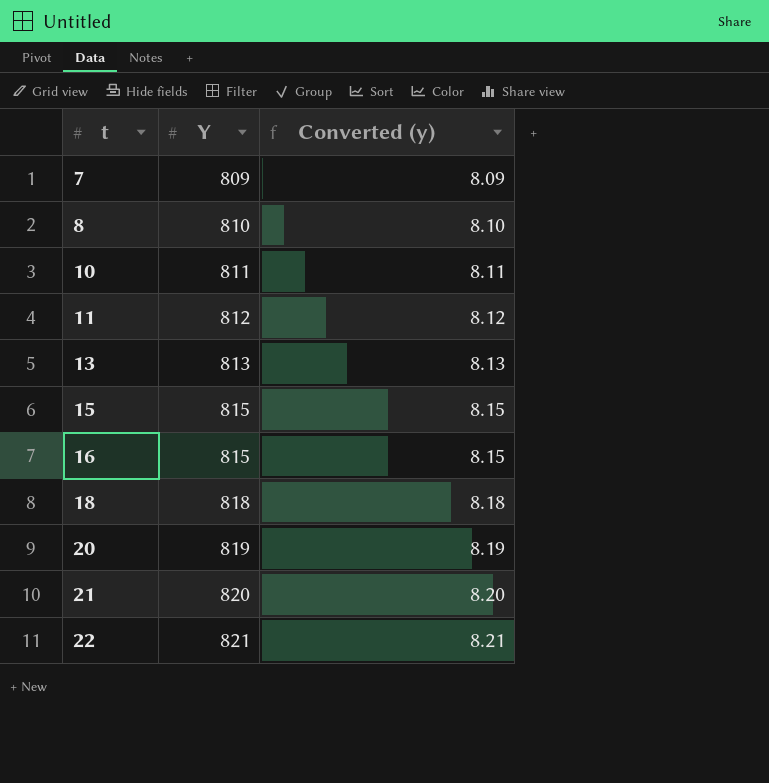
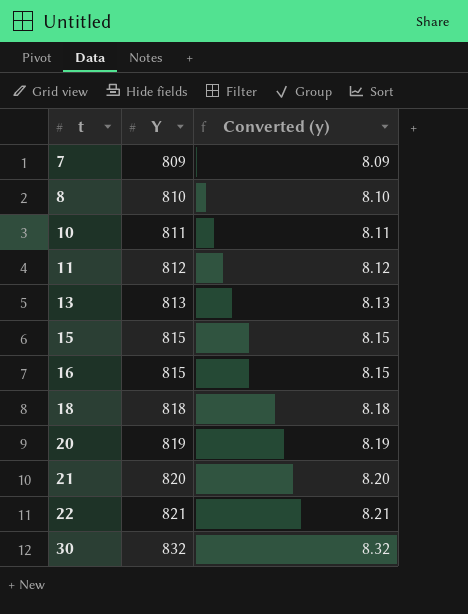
row 30: none -> 832 | 8.32

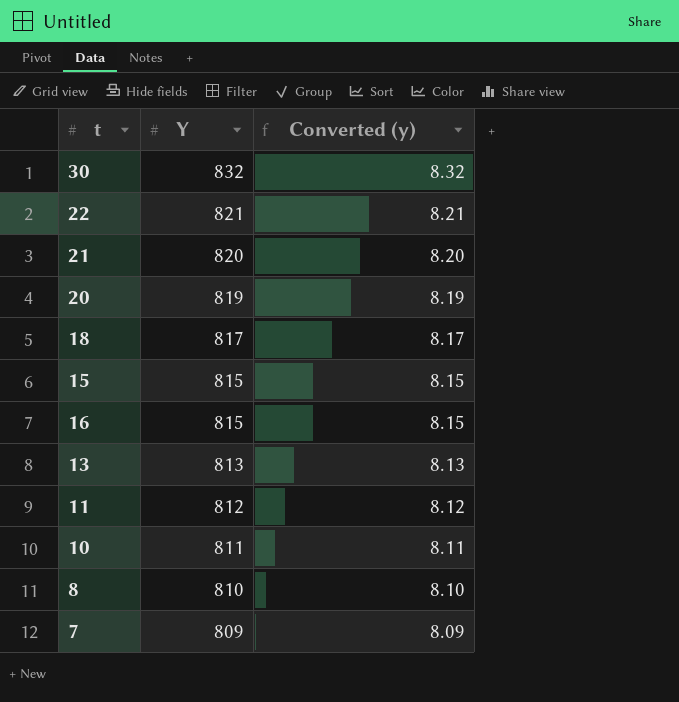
row order: t ascending -> Y descending
18 | Y: 818 -> 817
18 | Converted (y): 8.18 -> 8.17

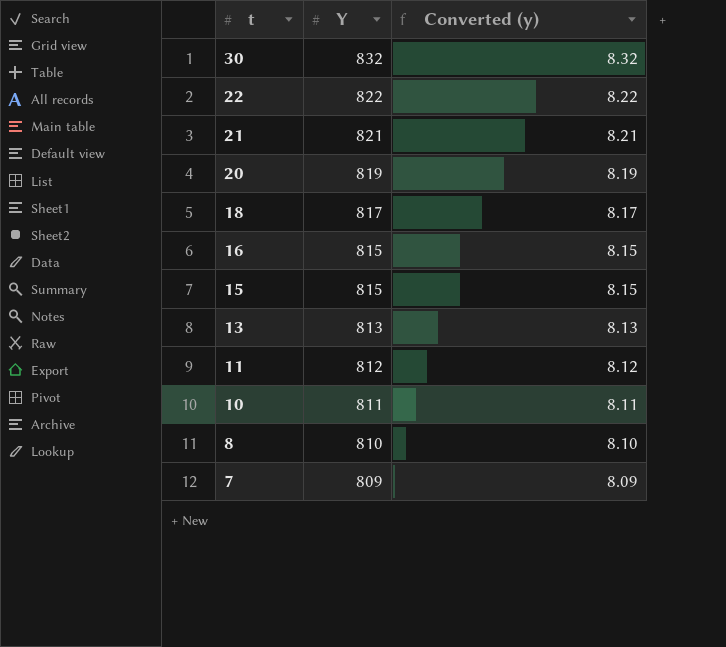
row order: Y descending -> t descending
22 | Y: 821 -> 822
22 | Converted (y): 8.21 -> 8.22
21 | Y: 820 -> 821
21 | Converted (y): 8.20 -> 8.21

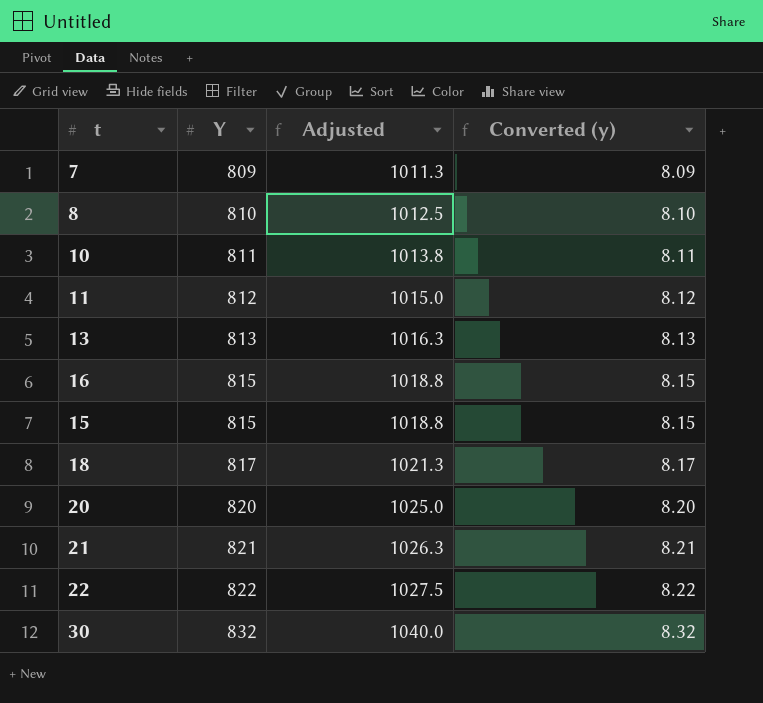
row order: t descending -> Y ascending
column Adjusted | formula: none -> [Y] * 1.25
20 | Y: 819 -> 820
20 | Converted (y): 8.19 -> 8.20

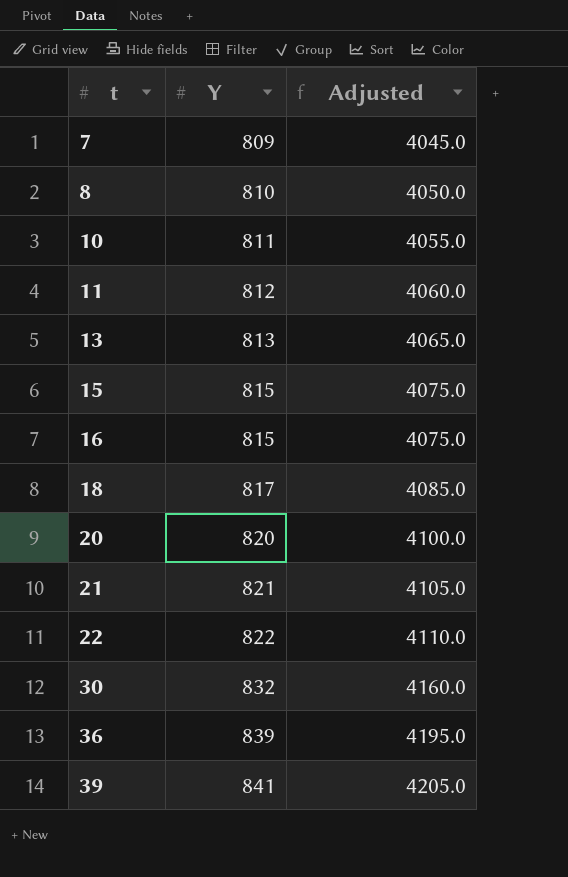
row order: Y ascending -> t ascending
column Converted (y) | formula: [Y] * 0.01 -> none
column Adjusted | formula: [Y] * 1.25 -> [Y] * 5
row 36: none -> 839 | 4195.0
row 39: none -> 841 | 4205.0

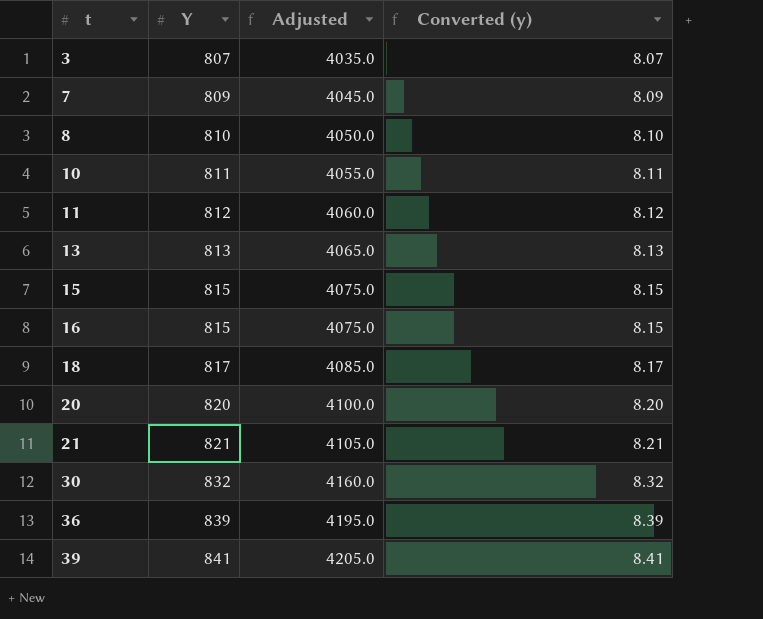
column Converted (y) | formula: none -> [Y] * 0.01
row 22: 822 | 4110.0 -> none
row 3: none -> 807 | 4035.0 | 8.07

